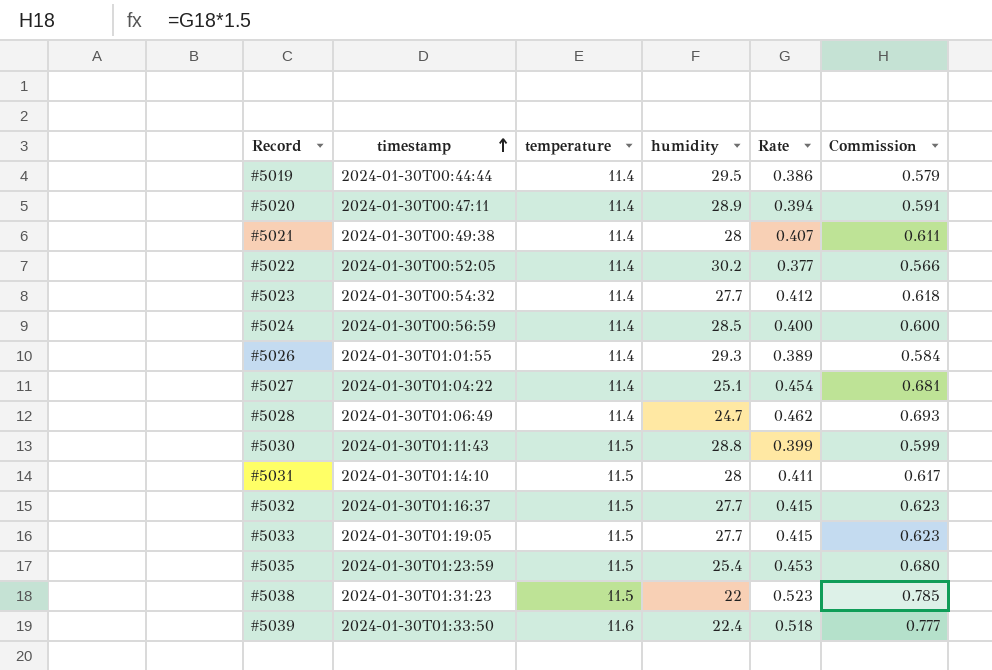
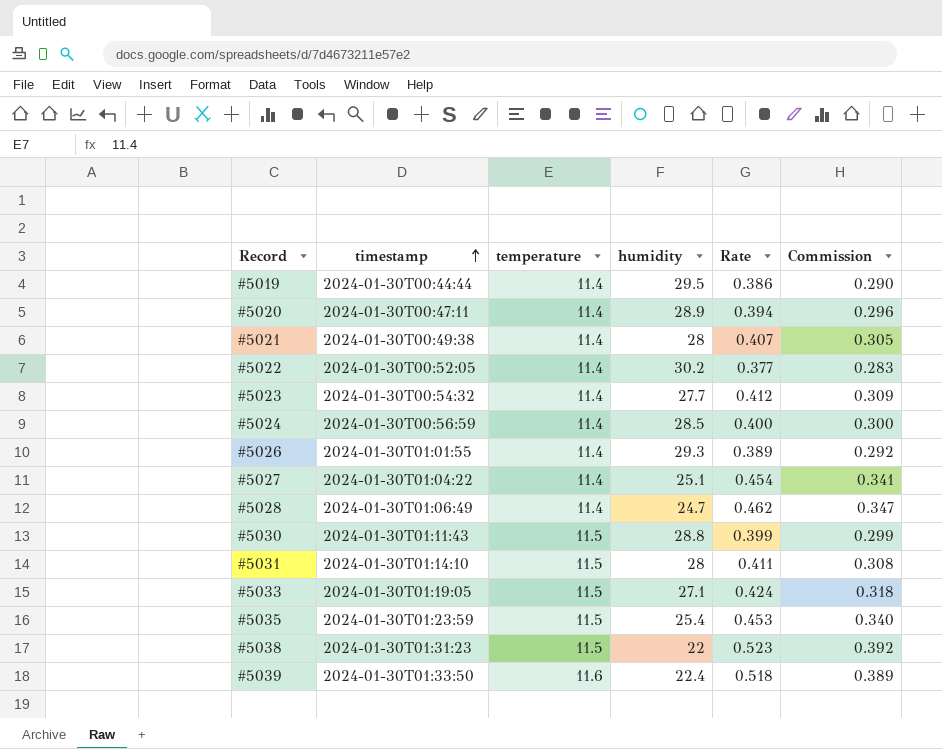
column Commission | formula: [Rate] * 1.5 -> [Rate] * 0.75
row #5032: 2024-01-30T01:16:37 | 11.5 | 27.7 | 0.415 | 0.623 -> none
#5033 | humidity: 27.7 -> 27.1
#5033 | Rate: 0.415 -> 0.424

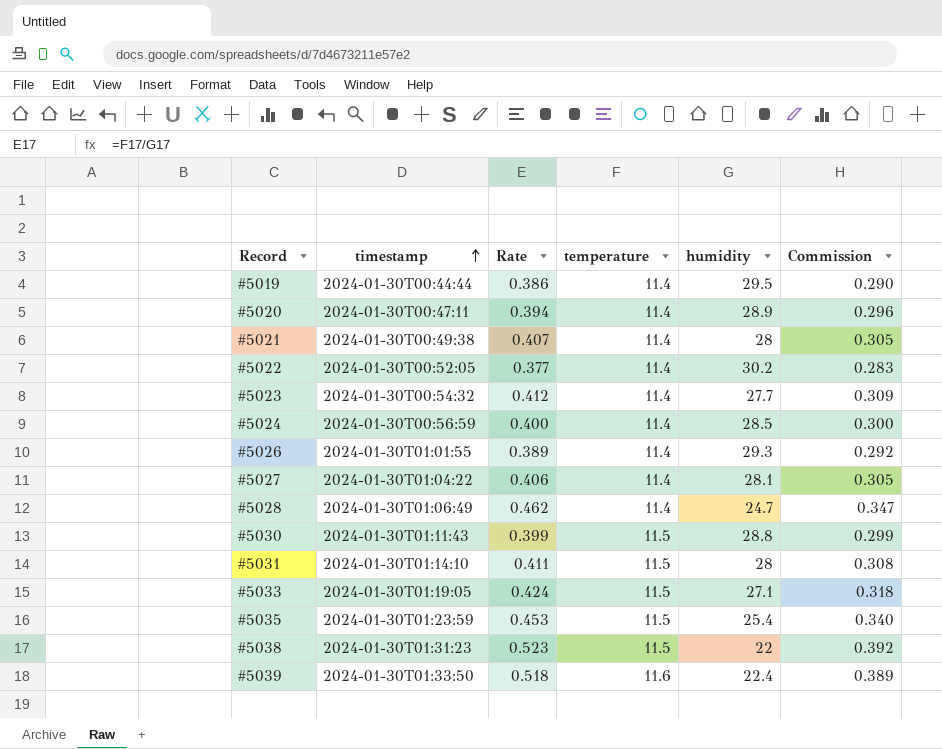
column Rate | position: 5 -> 3
#5027 | Rate: 0.454 -> 0.406
#5027 | humidity: 25.1 -> 28.1
#5027 | Commission: 0.341 -> 0.305

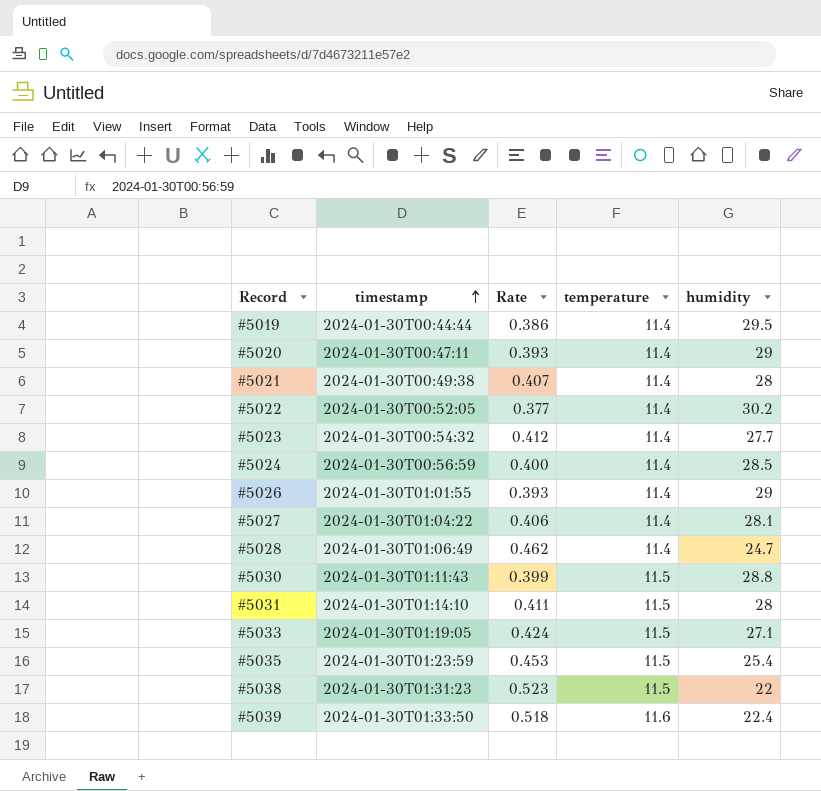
column Commission | formula: [Rate] * 0.75 -> none
#5020 | Rate: 0.394 -> 0.393
#5020 | humidity: 28.9 -> 29
#5026 | Rate: 0.389 -> 0.393
#5026 | humidity: 29.3 -> 29

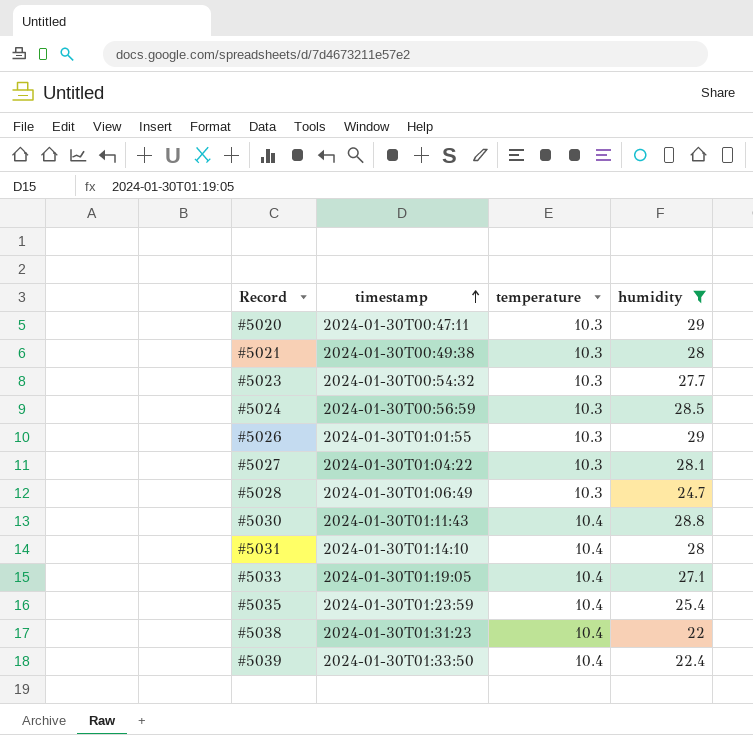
filter: none -> humidity <= 29
column Rate | formula: [temperature] / [humidity] -> none
#5020 | temperature: 11.4 -> 10.3
#5021 | temperature: 11.4 -> 10.3
#5023 | temperature: 11.4 -> 10.3
#5024 | temperature: 11.4 -> 10.3
#5026 | temperature: 11.4 -> 10.3
#5027 | temperature: 11.4 -> 10.3
#5028 | temperature: 11.4 -> 10.3
#5030 | temperature: 11.5 -> 10.4
#5031 | temperature: 11.5 -> 10.4
#5033 | temperature: 11.5 -> 10.4
#5035 | temperature: 11.5 -> 10.4
#5038 | temperature: 11.5 -> 10.4
#5039 | temperature: 11.6 -> 10.4

